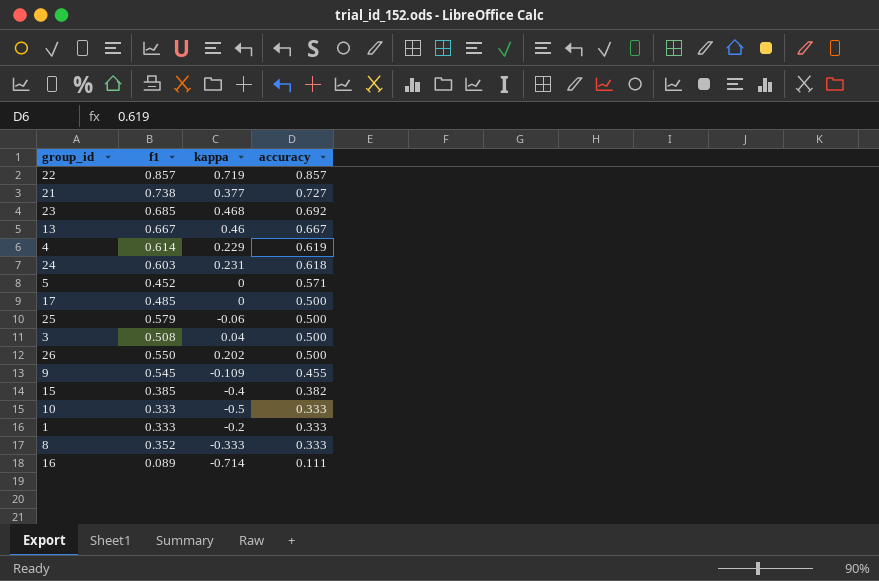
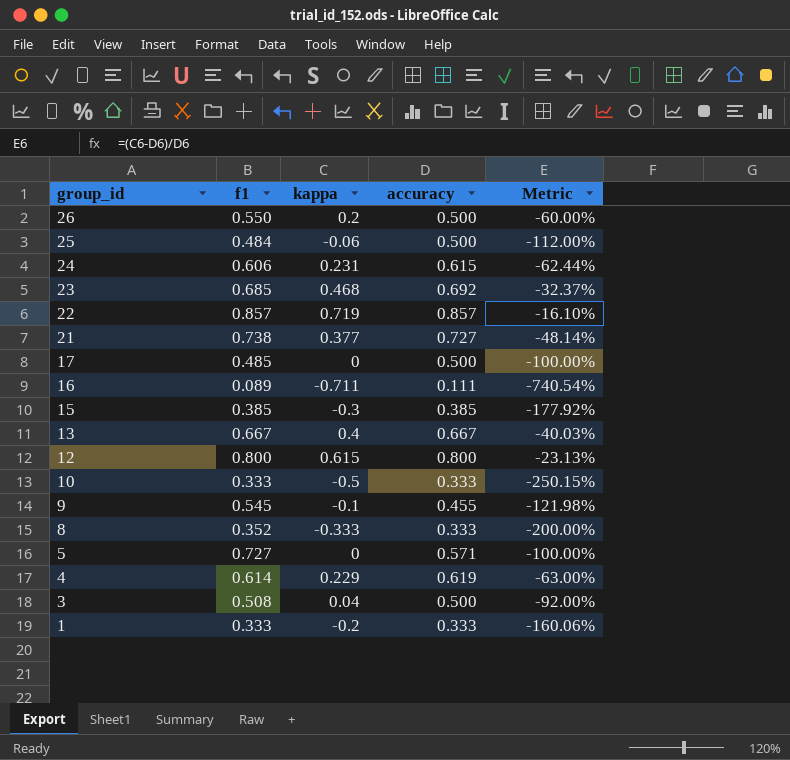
row order: accuracy descending -> group_id descending
column Metric | formula: none -> ([kappa] - [accuracy]) / [accuracy]
26 | kappa: 0.202 -> 0.2
25 | f1: 0.579 -> 0.484
24 | f1: 0.603 -> 0.606
24 | accuracy: 0.618 -> 0.615
16 | kappa: -0.714 -> -0.711
15 | kappa: -0.4 -> -0.3
15 | accuracy: 0.382 -> 0.385
13 | kappa: 0.46 -> 0.4
row 12: none -> 0.800 | 0.615 | 0.800 | -23.13%
9 | kappa: -0.109 -> -0.1
5 | f1: 0.452 -> 0.727

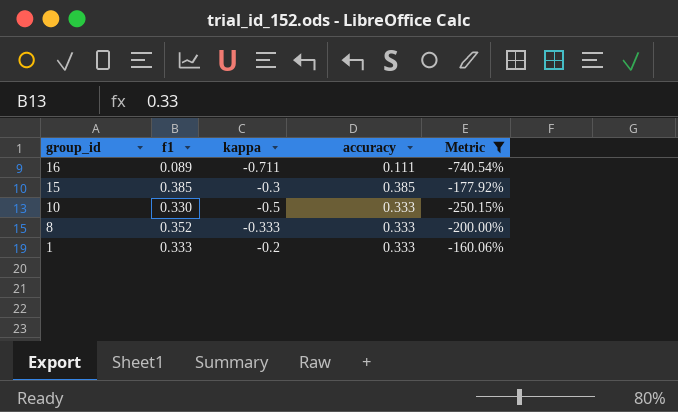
filter: none -> Metric <= -160.06%
10 | f1: 0.333 -> 0.330

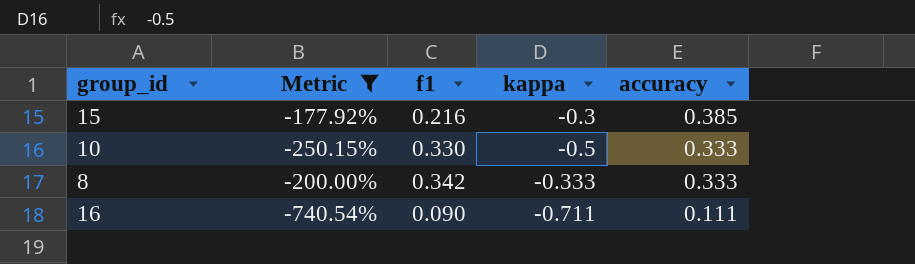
row order: group_id descending -> accuracy descending
column Metric | position: 5 -> 2
row 1: 0.333 | -0.2 | 0.333 | -160.06% -> none
15 | f1: 0.385 -> 0.216
8 | f1: 0.352 -> 0.342
16 | f1: 0.089 -> 0.090

